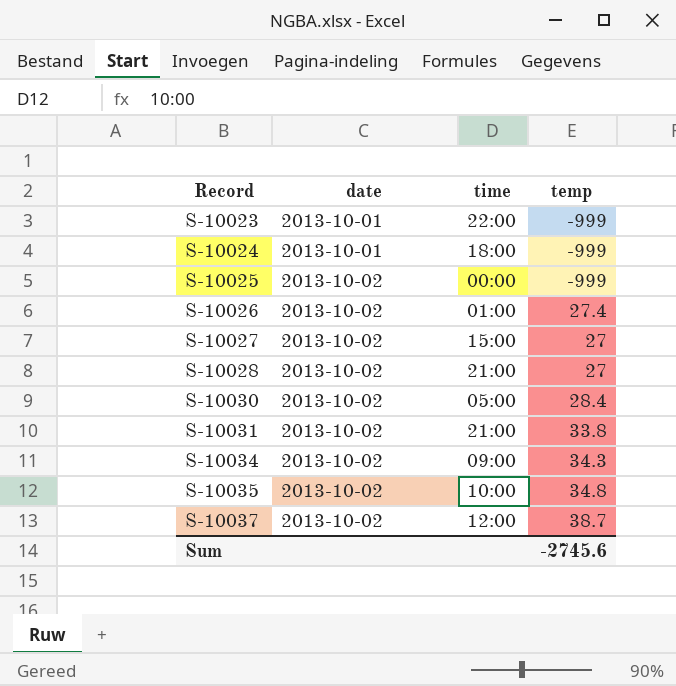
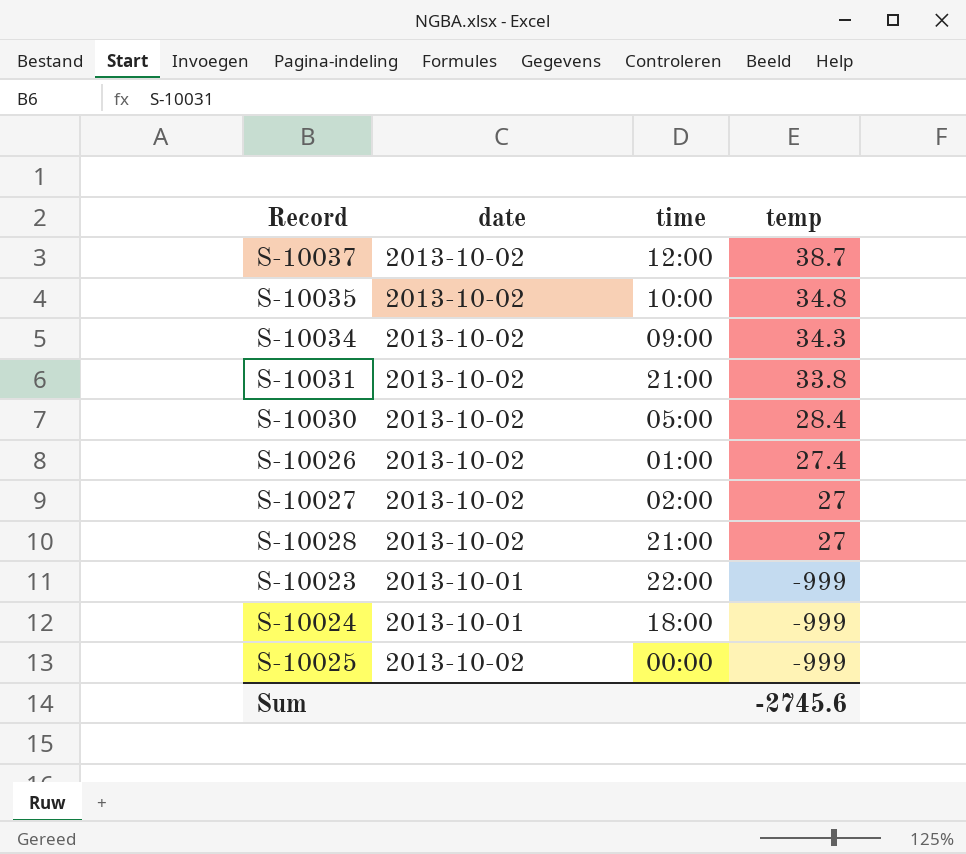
row order: Record ascending -> temp descending
S-10027 | time: 15:00 -> 02:00

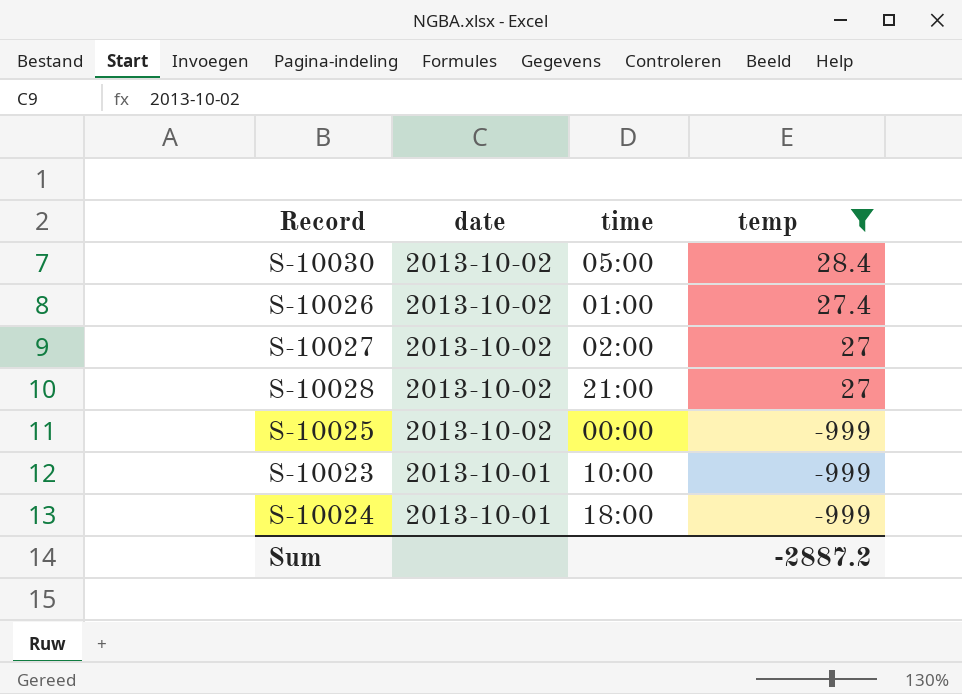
filter: none -> temp <= 28.4
row order: temp descending -> date descending
S-10023 | time: 22:00 -> 10:00
Sum | temp: -2745.6 -> -2887.2

